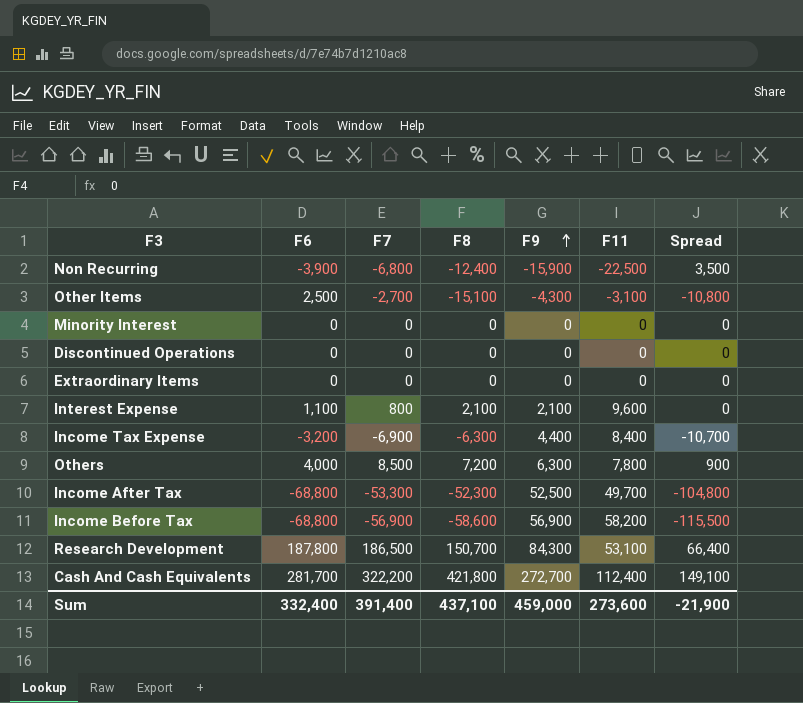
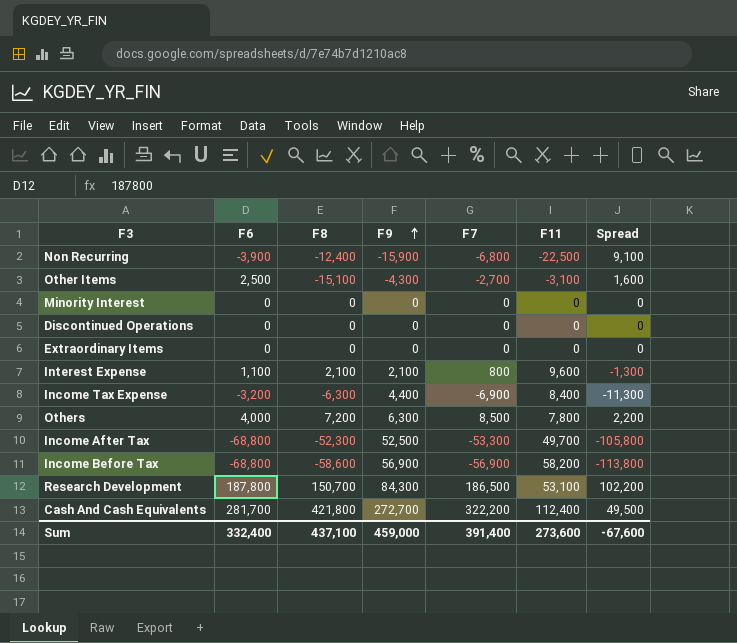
column F7 | position: 3 -> 5
column Spread | formula: [F8] - [F9] -> [F7] - [F9]
Sum | Spread: -21,900 -> -67,600

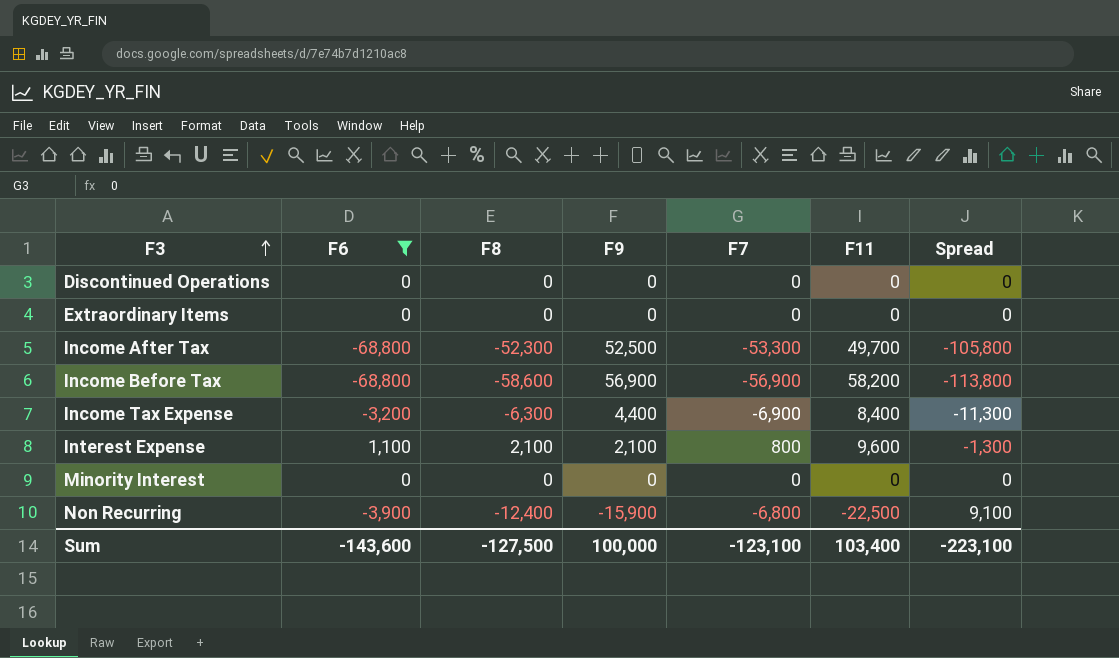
filter: none -> F6 <= 1,100
row order: F9 ascending -> F3 ascending
Sum | F6: 332,400 -> -143,600
Sum | F8: 437,100 -> -127,500
Sum | F9: 459,000 -> 100,000
Sum | F7: 391,400 -> -123,100
Sum | F11: 273,600 -> 103,400
Sum | Spread: -67,600 -> -223,100

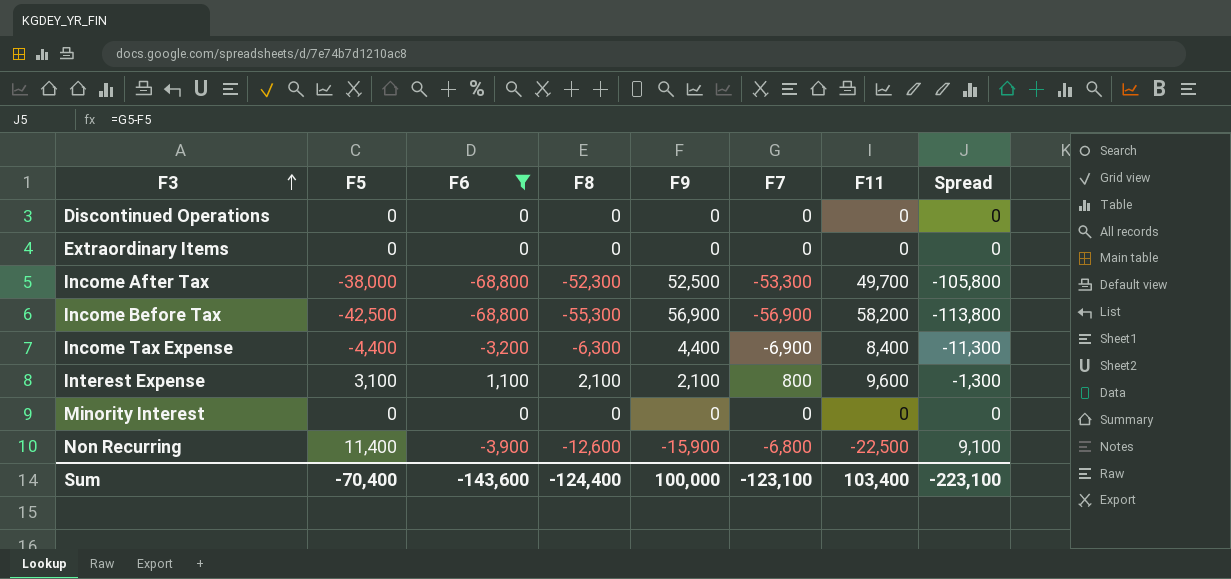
column F5 | position: none -> 2
Income Before Tax | F8: -58,600 -> -55,300
Non Recurring | F8: -12,400 -> -12,600
Sum | F8: -127,500 -> -124,400

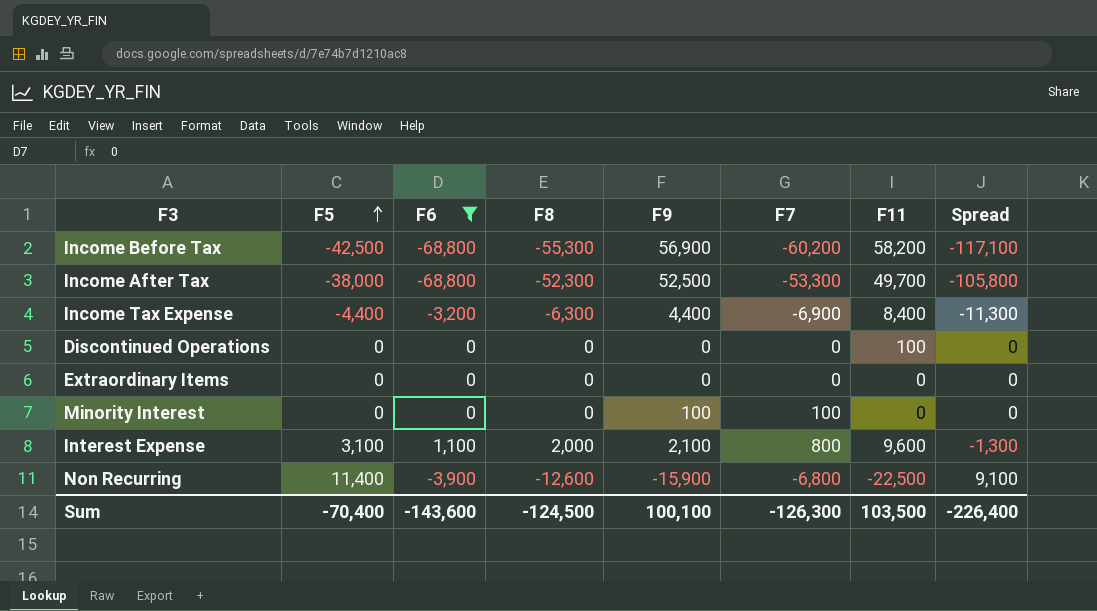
row order: F3 ascending -> F5 ascending
Income Before Tax | F7: -56,900 -> -60,200
Income Before Tax | Spread: -113,800 -> -117,100
Discontinued Operations | F11: 0 -> 100
Minority Interest | F9: 0 -> 100
Minority Interest | F7: 0 -> 100
Interest Expense | F8: 2,100 -> 2,000
Sum | F8: -124,400 -> -124,500
Sum | F9: 100,000 -> 100,100
Sum | F7: -123,100 -> -126,300
Sum | F11: 103,400 -> 103,500
Sum | Spread: -223,100 -> -226,400

